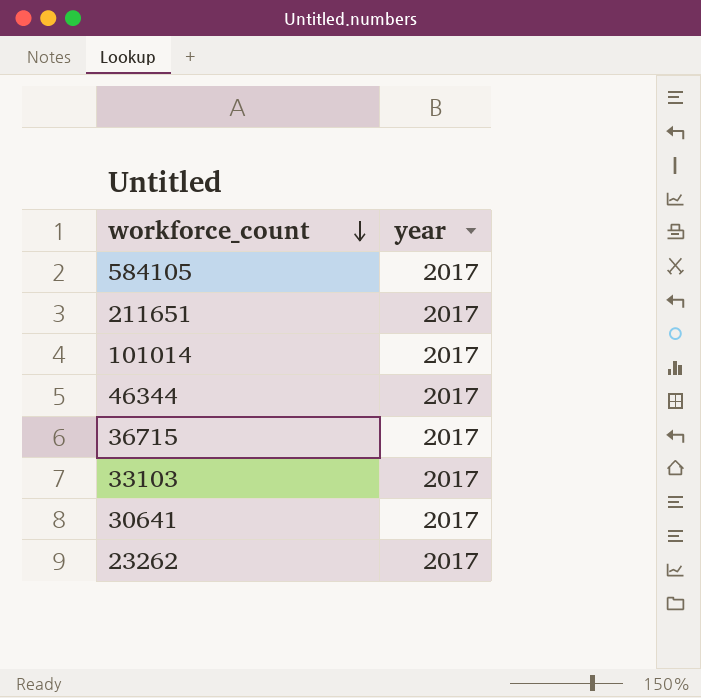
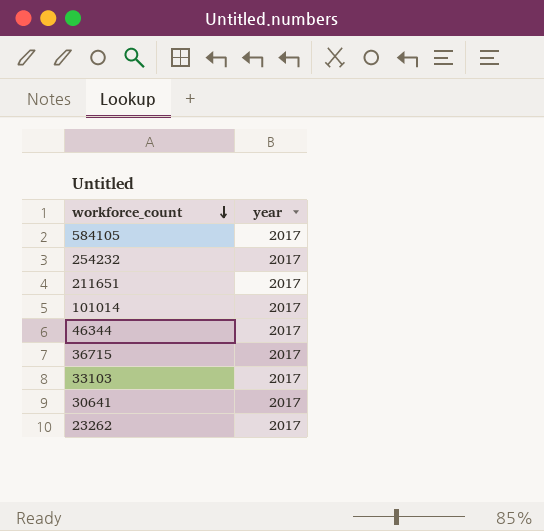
row 254232: none -> 2017

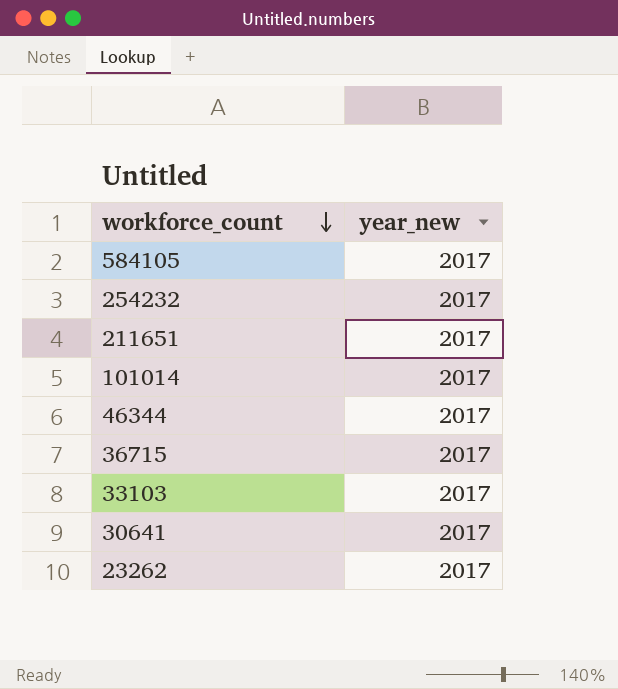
column name: year -> year_new

